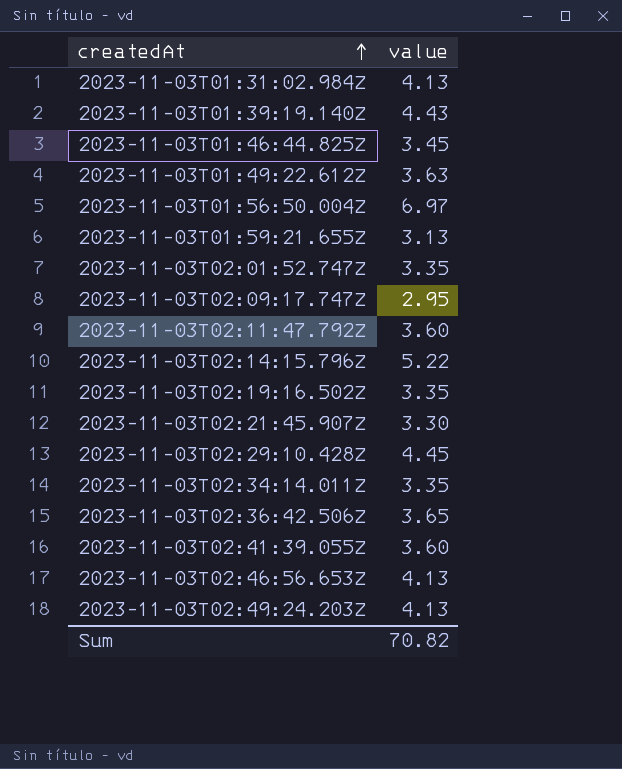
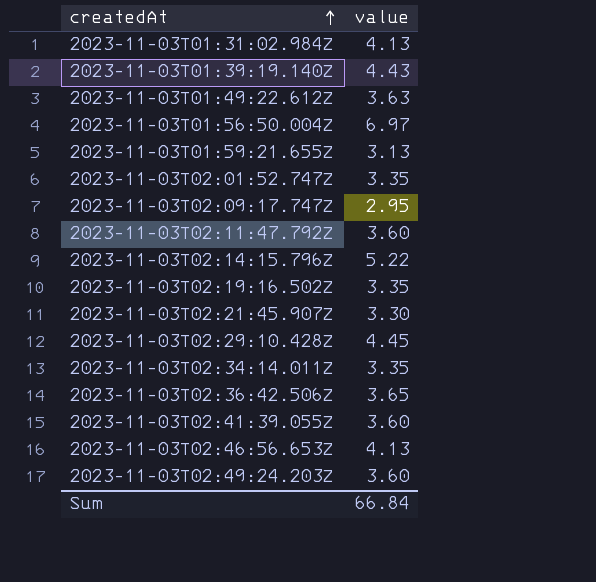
row 2023-11-03T01:46:44.825Z: 3.45 -> none
2023-11-03T02:49:24.203Z | value: 4.13 -> 3.60
Sum | value: 70.82 -> 66.84

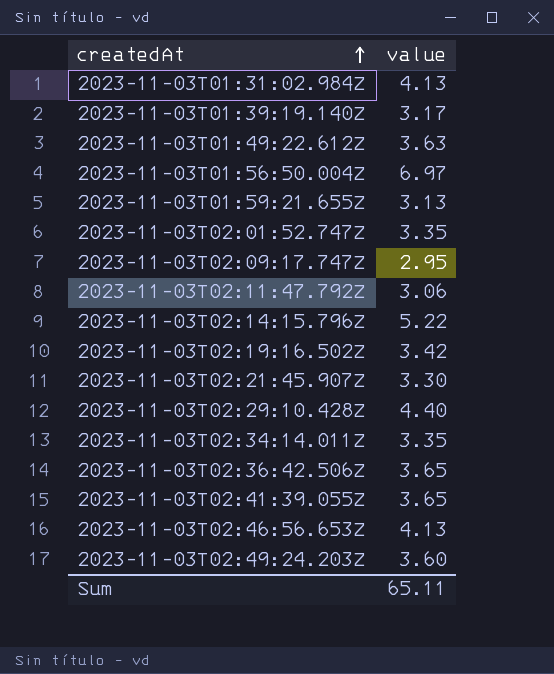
2023-11-03T01:39:19.140Z | value: 4.43 -> 3.17
2023-11-03T02:11:47.792Z | value: 3.60 -> 3.06
2023-11-03T02:19:16.502Z | value: 3.35 -> 3.42
2023-11-03T02:29:10.428Z | value: 4.45 -> 4.40
2023-11-03T02:41:39.055Z | value: 3.60 -> 3.65
Sum | value: 66.84 -> 65.11

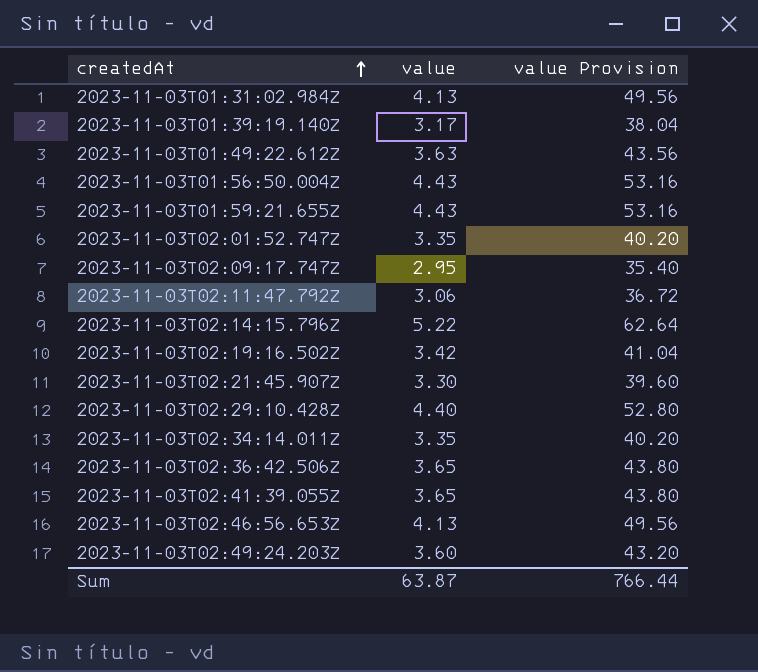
column value Provision | formula: none -> [value] * 12
2023-11-03T01:56:50.004Z | value: 6.97 -> 4.43
2023-11-03T01:59:21.655Z | value: 3.13 -> 4.43
Sum | value: 65.11 -> 63.87

